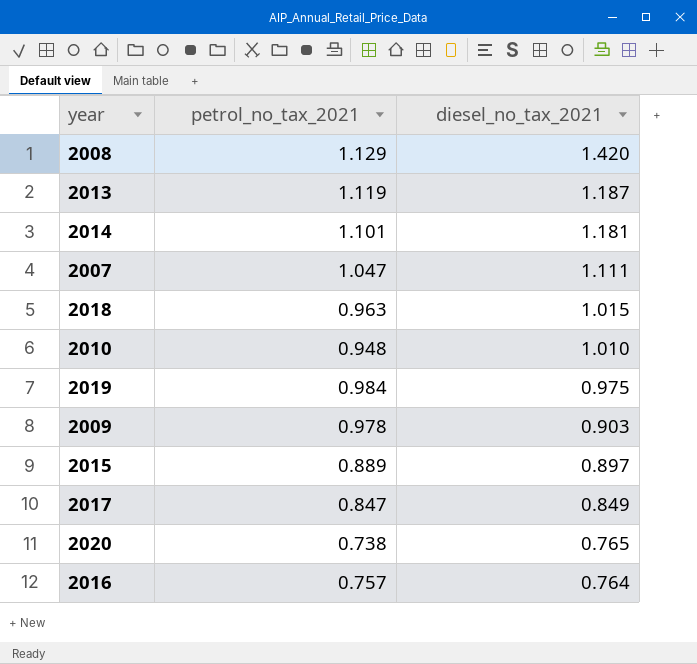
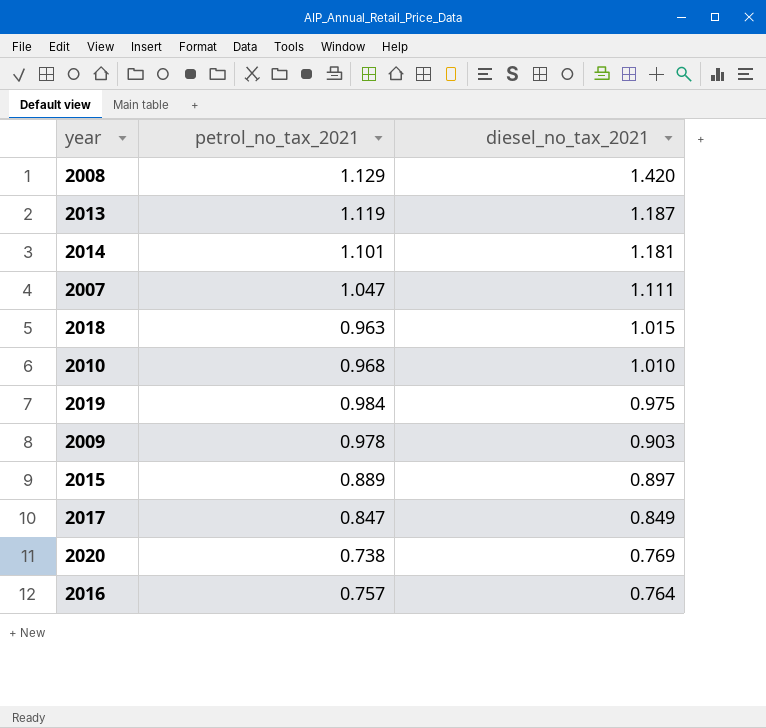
2010 | petrol_no_tax_2021: 0.948 -> 0.968
2020 | diesel_no_tax_2021: 0.765 -> 0.769

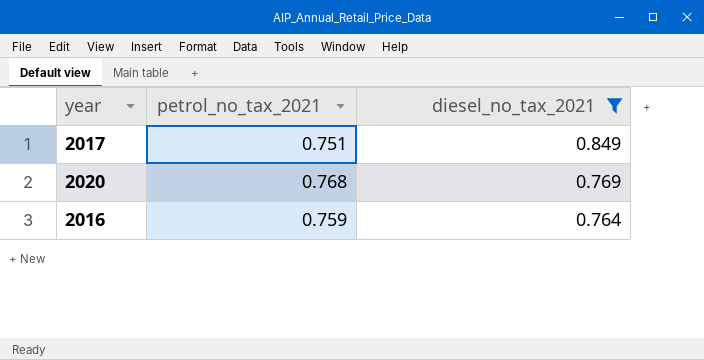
filter: none -> diesel_no_tax_2021 <= 0.849
2017 | petrol_no_tax_2021: 0.847 -> 0.751
2020 | petrol_no_tax_2021: 0.738 -> 0.768
2016 | petrol_no_tax_2021: 0.757 -> 0.759

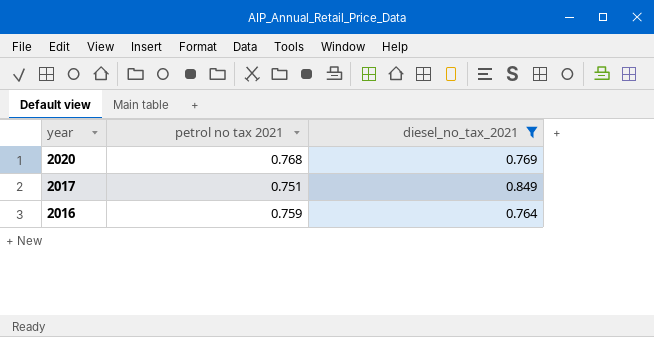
row order: diesel_no_tax_2021 descending -> year descending
column name: petrol_no_tax_2021 -> petrol no tax 2021

